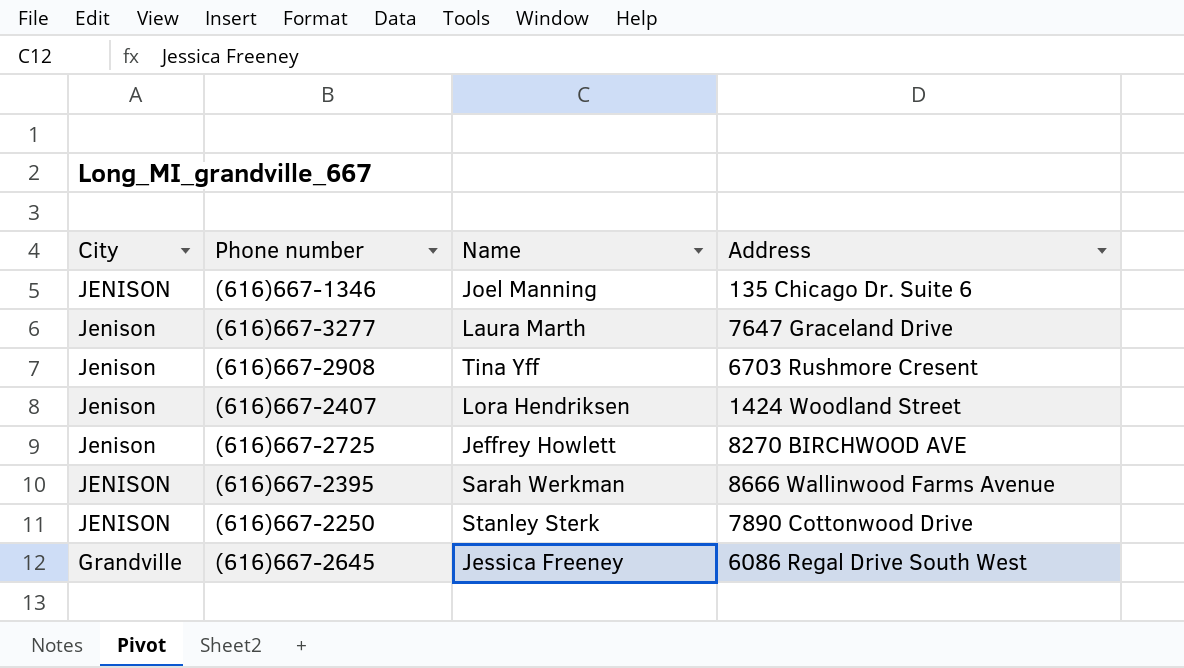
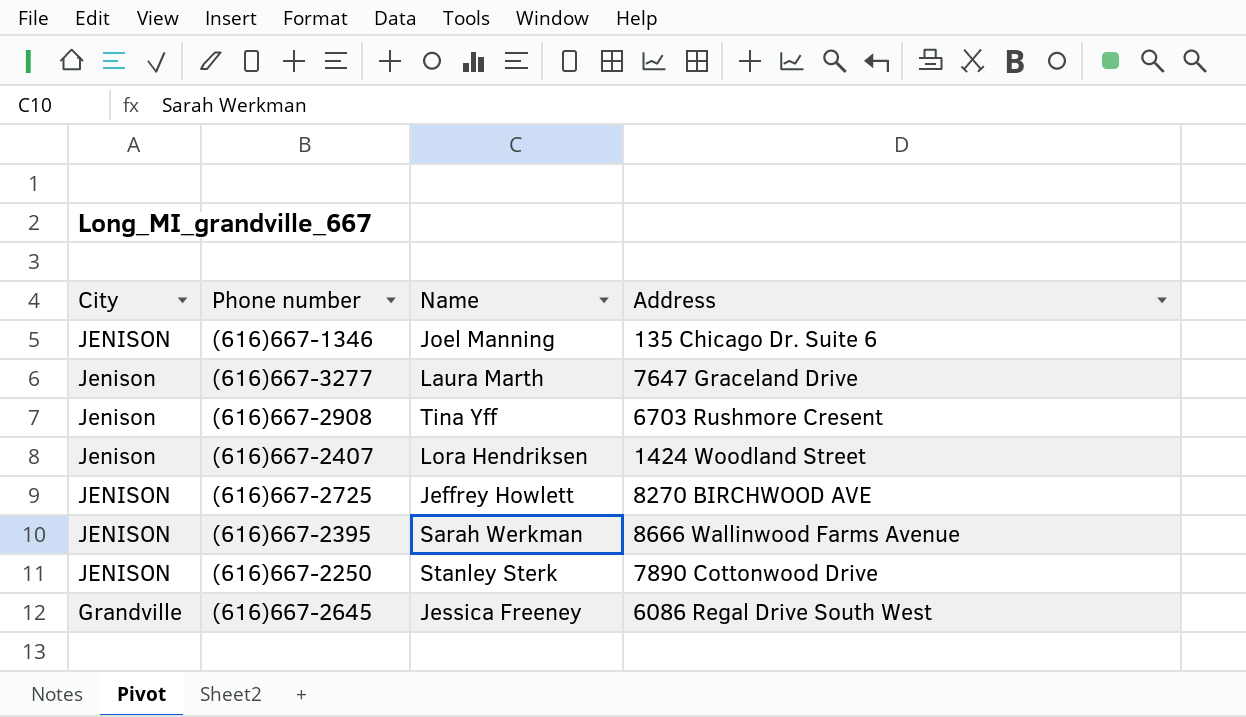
(616)667-2725 | City: Jenison -> JENISON

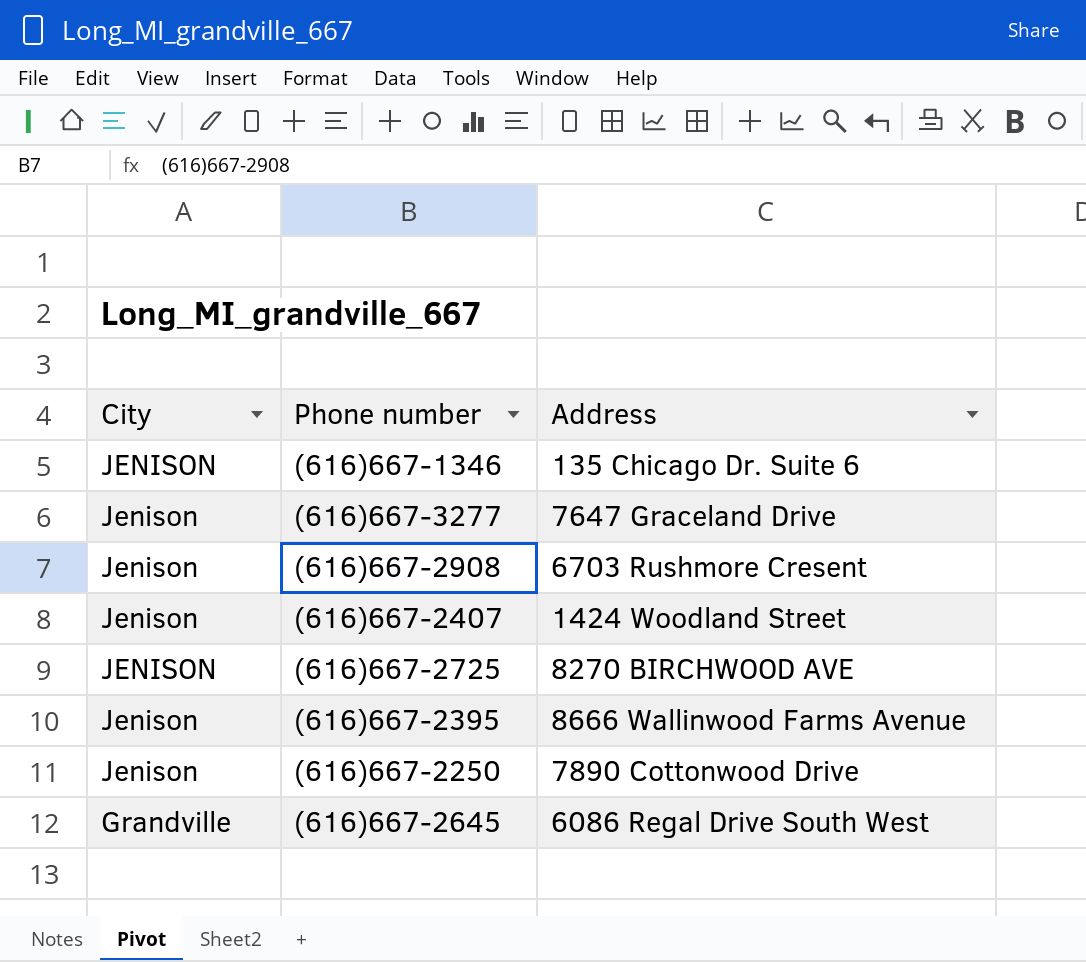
column Name | position: 3 -> none
(616)667-2395 | City: JENISON -> Jenison
(616)667-2250 | City: JENISON -> Jenison

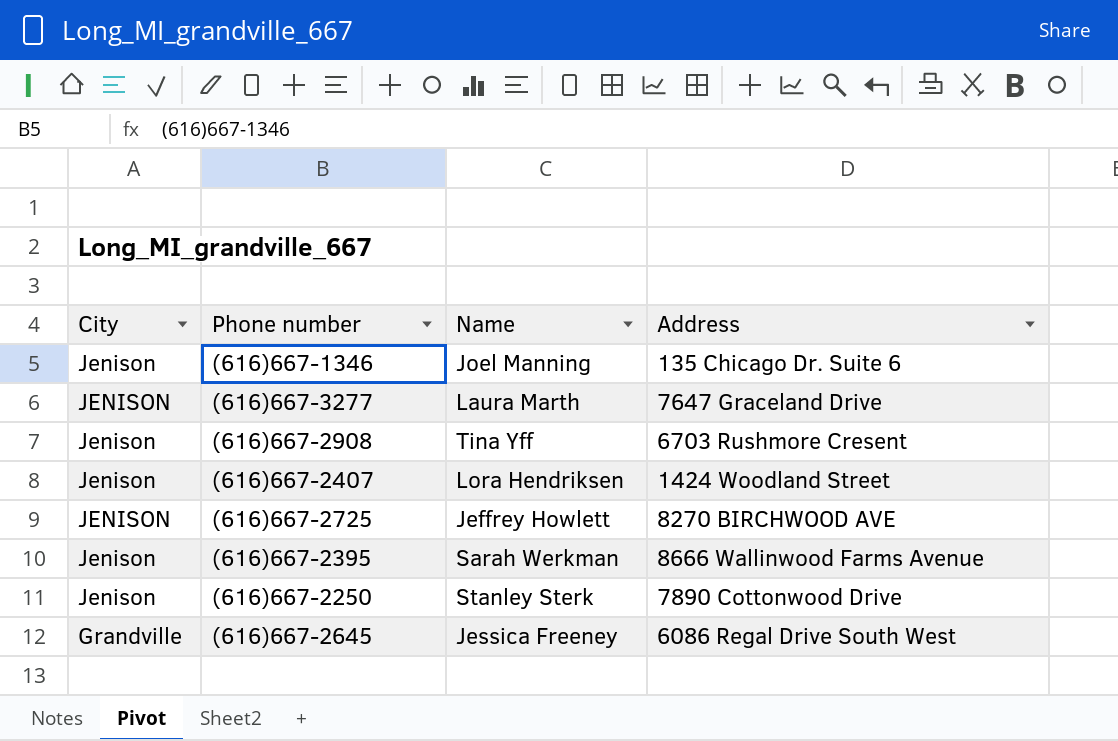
column Name | position: none -> 3
(616)667-1346 | City: JENISON -> Jenison
(616)667-3277 | City: Jenison -> JENISON

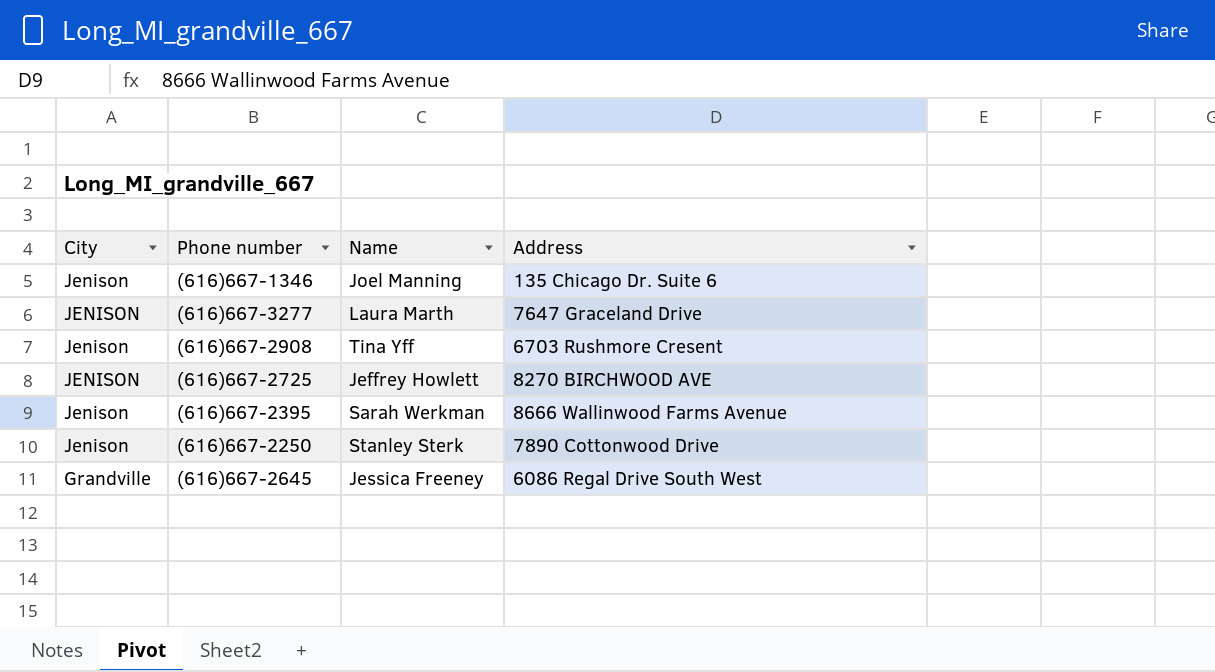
row (616)667-2407: Jenison | Lora Hendriksen | 1424 Woodland Street -> none

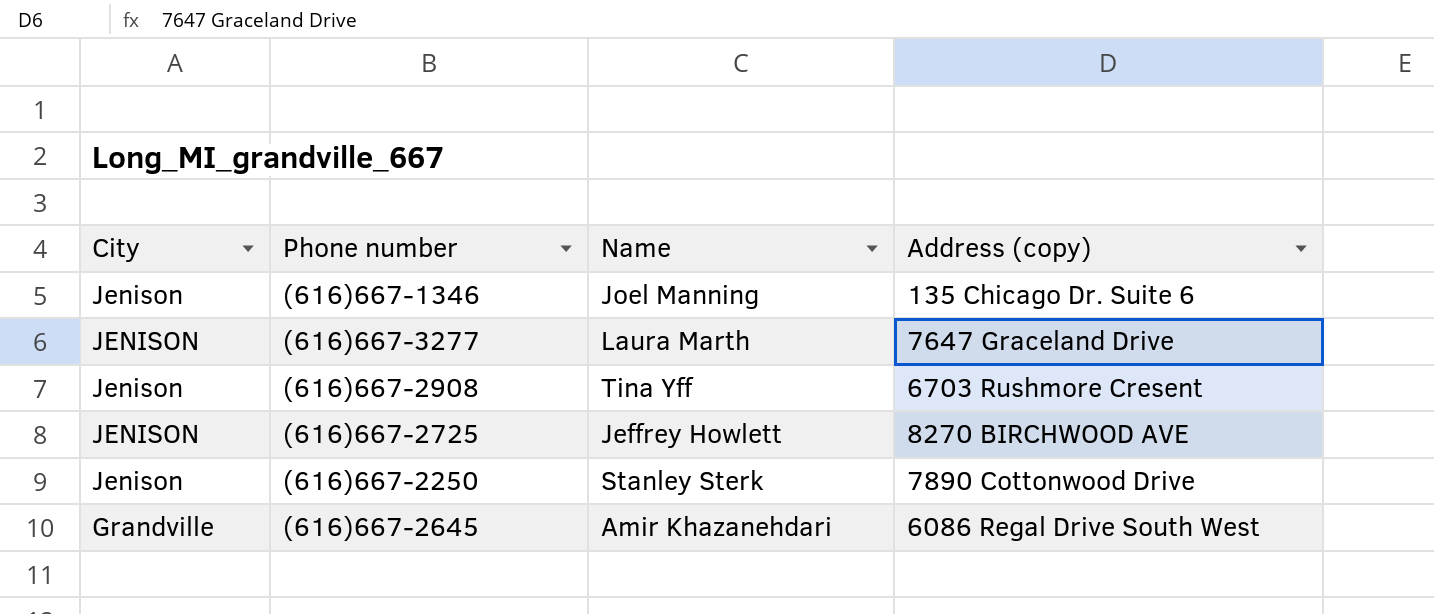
column name: Address -> Address (copy)
row (616)667-2395: Jenison | Sarah Werkman | 8666 Wallinwood Farms Avenue -> none
(616)667-2645 | Name: Jessica Freeney -> Amir Khazanehdari

